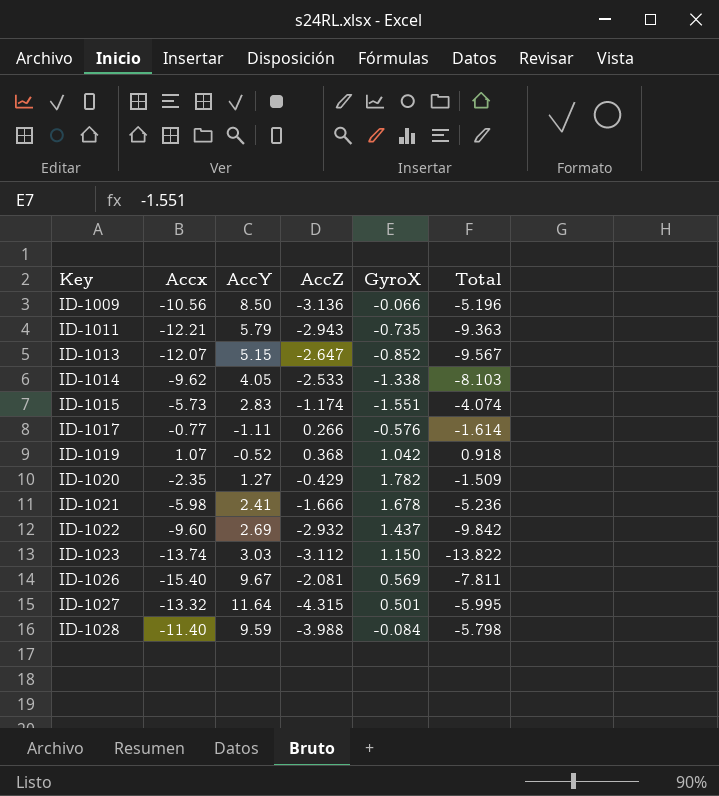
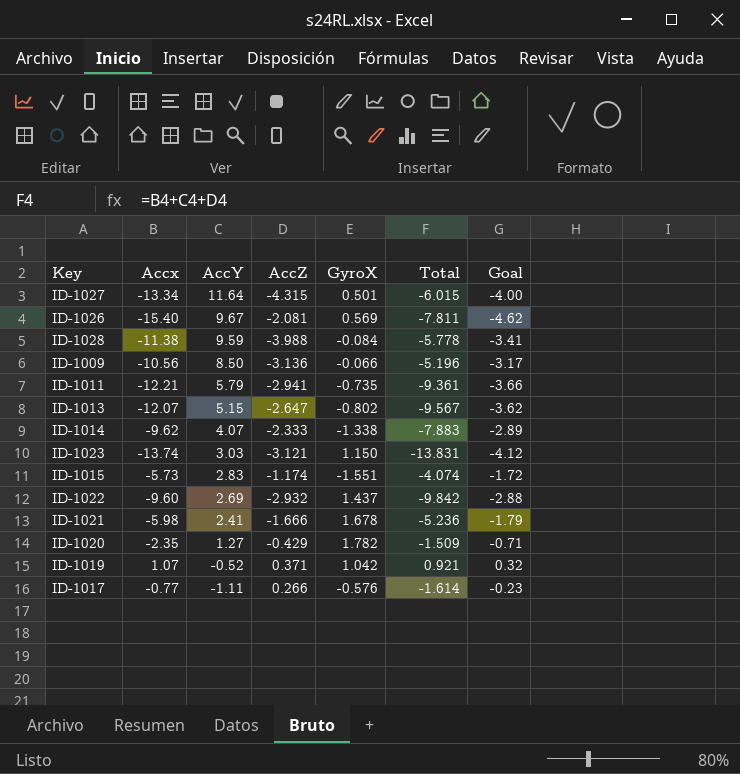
row order: Key ascending -> AccY descending
column Goal | formula: none -> [Accx] * 0.3
ID-1027 | Accx: -13.32 -> -13.34
ID-1027 | Total: -5.995 -> -6.015
ID-1028 | Accx: -11.40 -> -11.38
ID-1028 | Total: -5.798 -> -5.778
ID-1011 | AccZ: -2.943 -> -2.941
ID-1011 | Total: -9.363 -> -9.361
ID-1013 | GyroX: -0.852 -> -0.802
ID-1014 | AccY: 4.05 -> 4.07
ID-1014 | AccZ: -2.533 -> -2.333
ID-1014 | Total: -8.103 -> -7.883
ID-1023 | AccZ: -3.112 -> -3.121
ID-1023 | Total: -13.822 -> -13.831
ID-1019 | AccZ: 0.368 -> 0.371
ID-1019 | Total: 0.918 -> 0.921

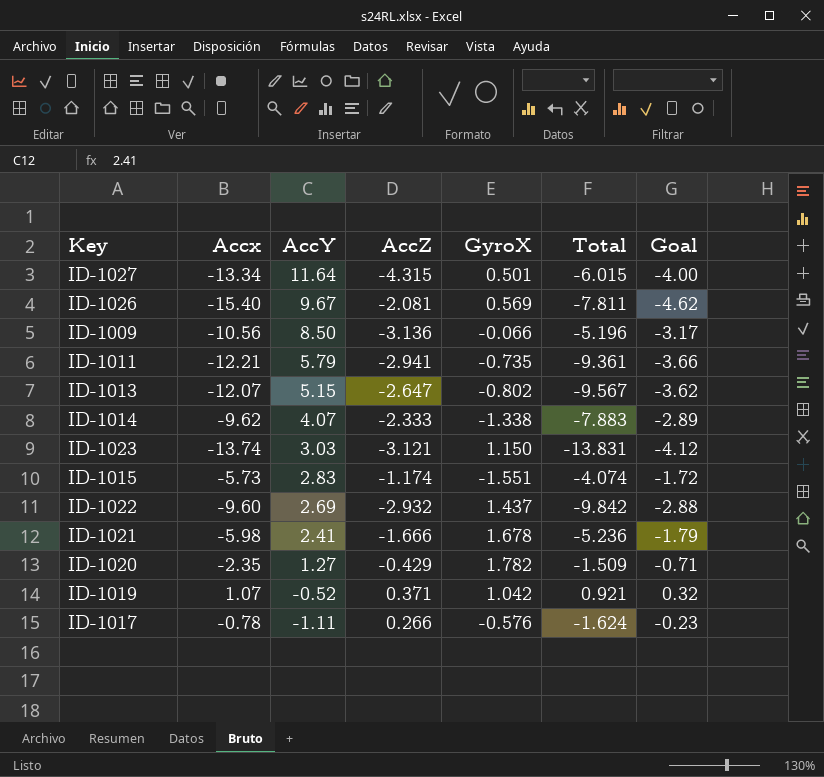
row ID-1028: -11.38 | 9.59 | -3.988 | -0.084 | -5.778 | -3.41 -> none
ID-1017 | Accx: -0.77 -> -0.78
ID-1017 | Total: -1.614 -> -1.624

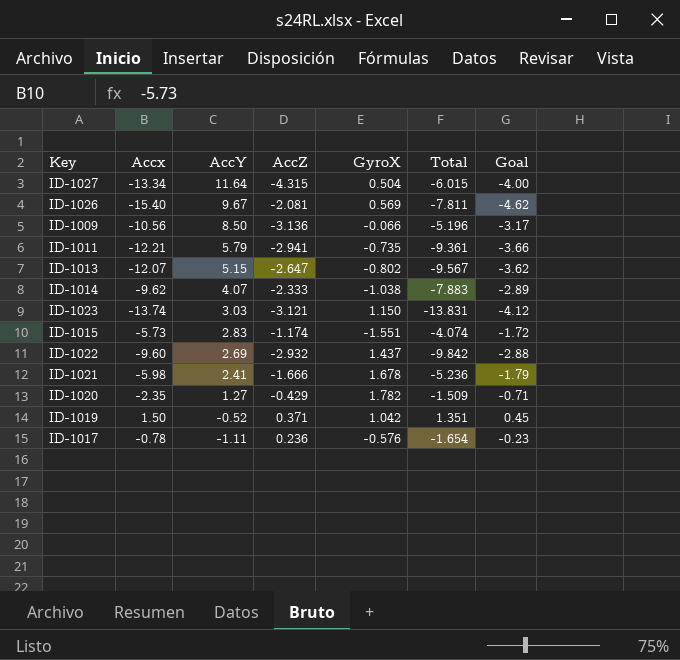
ID-1027 | GyroX: 0.501 -> 0.504
ID-1014 | GyroX: -1.338 -> -1.038
ID-1019 | Accx: 1.07 -> 1.50
ID-1019 | Total: 0.921 -> 1.351
ID-1019 | Goal: 0.32 -> 0.45
ID-1017 | AccZ: 0.266 -> 0.236
ID-1017 | Total: -1.624 -> -1.654

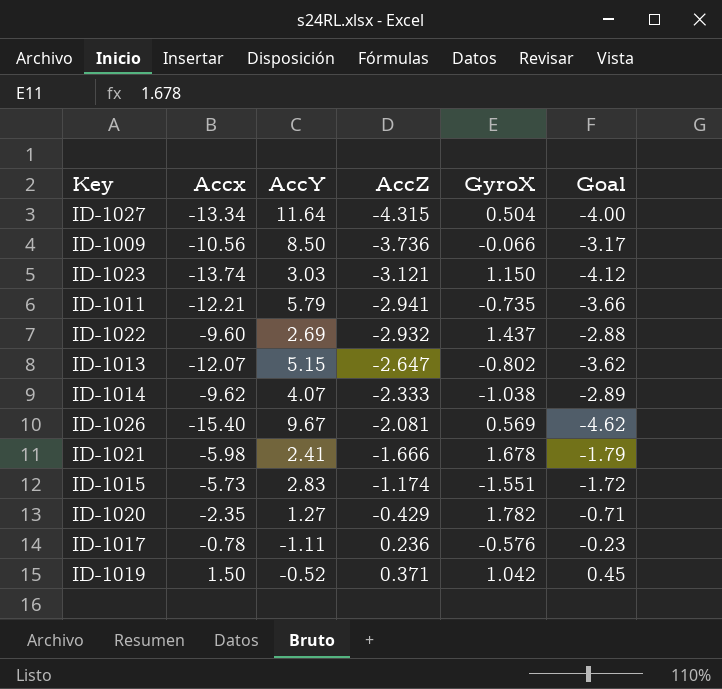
row order: AccY descending -> AccZ ascending
column Total | formula: [Accx] + [AccY] + [AccZ] -> none
ID-1009 | AccZ: -3.136 -> -3.736

